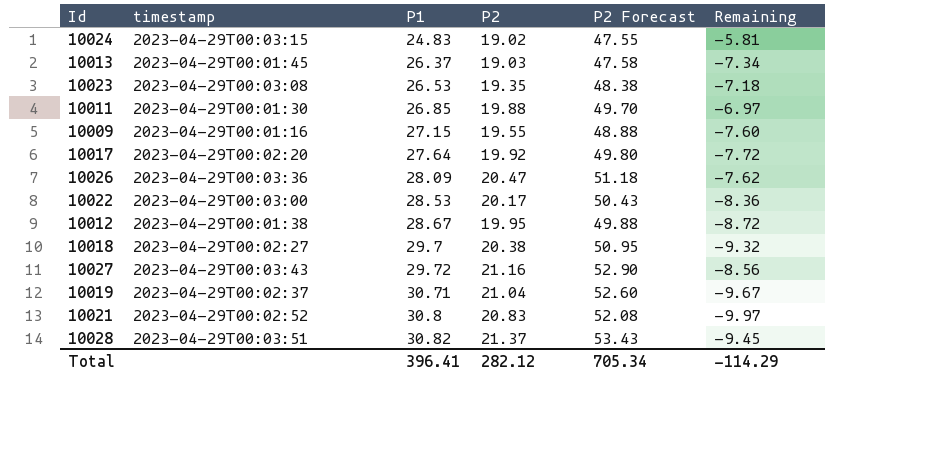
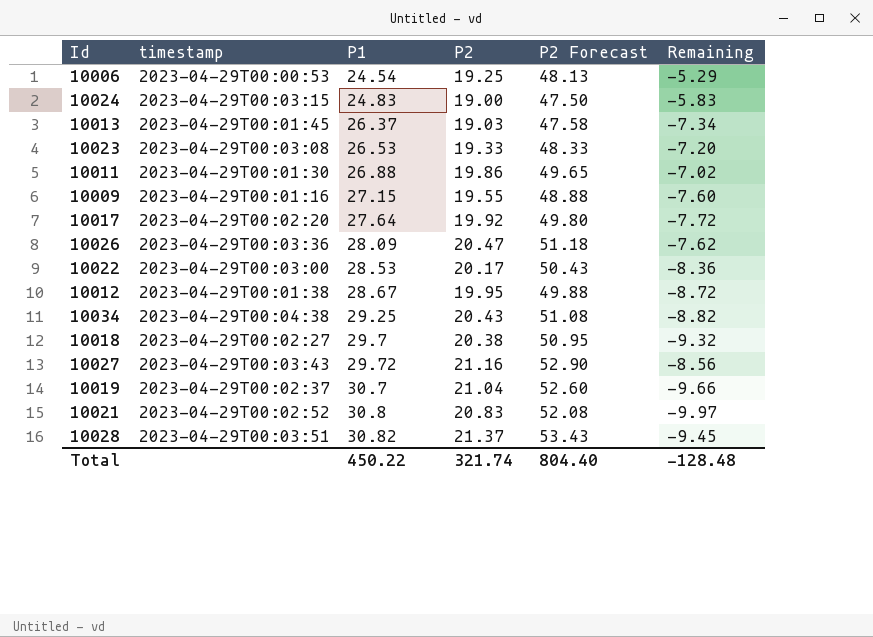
row 10006: none -> 2023-04-29T00:00:53 | 24.54 | 19.25 | 48.13 | -5.29
10024 | P2: 19.02 -> 19.00
10024 | P2 Forecast: 47.55 -> 47.50
10024 | Remaining: -5.81 -> -5.83
10023 | P2: 19.35 -> 19.33
10023 | P2 Forecast: 48.38 -> 48.33
10023 | Remaining: -7.18 -> -7.20
10011 | P1: 26.85 -> 26.88
10011 | P2: 19.88 -> 19.86
10011 | P2 Forecast: 49.70 -> 49.65
10011 | Remaining: -6.97 -> -7.02
row 10034: none -> 2023-04-29T00:04:38 | 29.25 | 20.43 | 51.08 | -8.82
10019 | P1: 30.71 -> 30.7
10019 | Remaining: -9.67 -> -9.66
Total | P1: 396.41 -> 450.22
Total | P2: 282.12 -> 321.74
Total | P2 Forecast: 705.34 -> 804.40
Total | Remaining: -114.29 -> -128.48

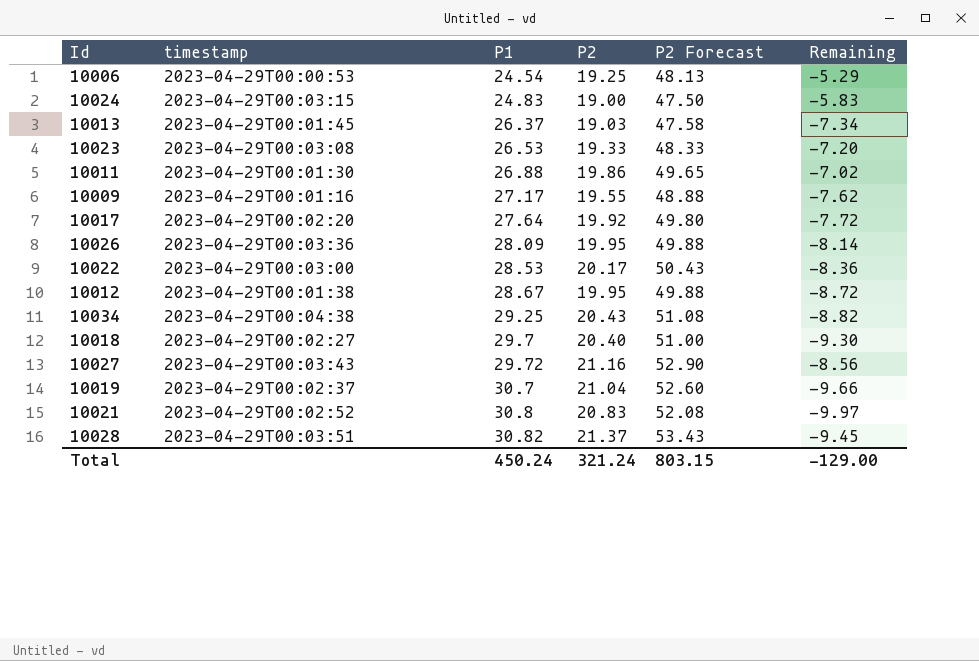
10009 | P1: 27.15 -> 27.17
10009 | Remaining: -7.60 -> -7.62
10026 | P2: 20.47 -> 19.95
10026 | P2 Forecast: 51.18 -> 49.88
10026 | Remaining: -7.62 -> -8.14
10018 | P2: 20.38 -> 20.40
10018 | P2 Forecast: 50.95 -> 51.00
10018 | Remaining: -9.32 -> -9.30
Total | P1: 450.22 -> 450.24
Total | P2: 321.74 -> 321.24
Total | P2 Forecast: 804.40 -> 803.15
Total | Remaining: -128.48 -> -129.00

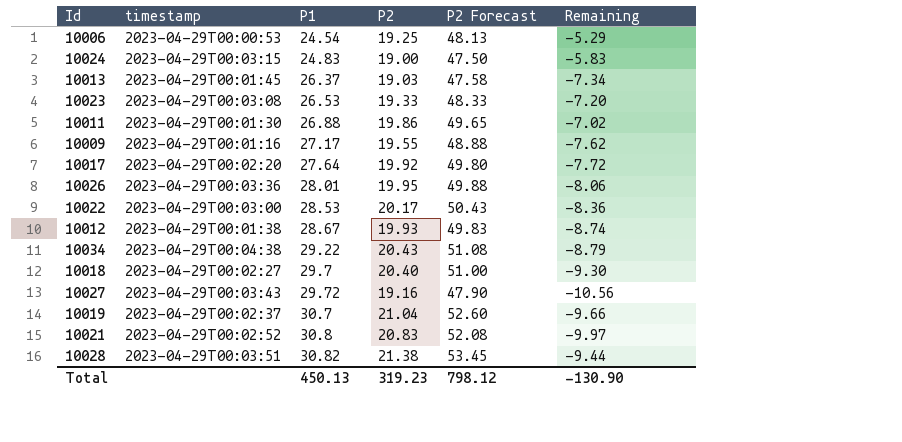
10026 | P1: 28.09 -> 28.01
10026 | Remaining: -8.14 -> -8.06
10012 | P2: 19.95 -> 19.93
10012 | P2 Forecast: 49.88 -> 49.83
10012 | Remaining: -8.72 -> -8.74
10034 | P1: 29.25 -> 29.22
10034 | Remaining: -8.82 -> -8.79
10027 | P2: 21.16 -> 19.16
10027 | P2 Forecast: 52.90 -> 47.90
10027 | Remaining: -8.56 -> -10.56
10028 | P2: 21.37 -> 21.38
10028 | P2 Forecast: 53.43 -> 53.45
10028 | Remaining: -9.45 -> -9.44
Total | P1: 450.24 -> 450.13
Total | P2: 321.24 -> 319.23
Total | P2 Forecast: 803.15 -> 798.12
Total | Remaining: -129.00 -> -130.90

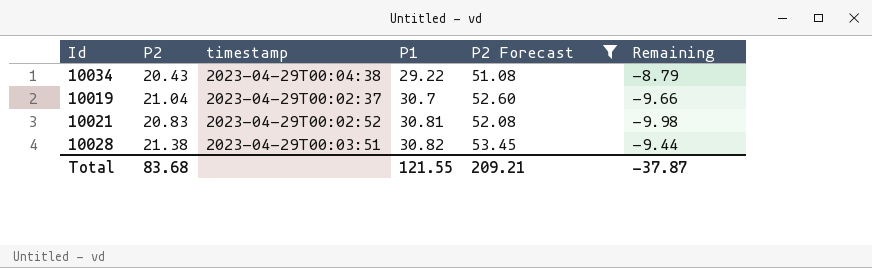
filter: none -> P2 Forecast >= 51.08
column P2 | position: 4 -> 2
10021 | P1: 30.8 -> 30.81
10021 | Remaining: -9.97 -> -9.98
Total | P2: 319.23 -> 83.68
Total | P1: 450.13 -> 121.55
Total | P2 Forecast: 798.12 -> 209.21
Total | Remaining: -130.90 -> -37.87

